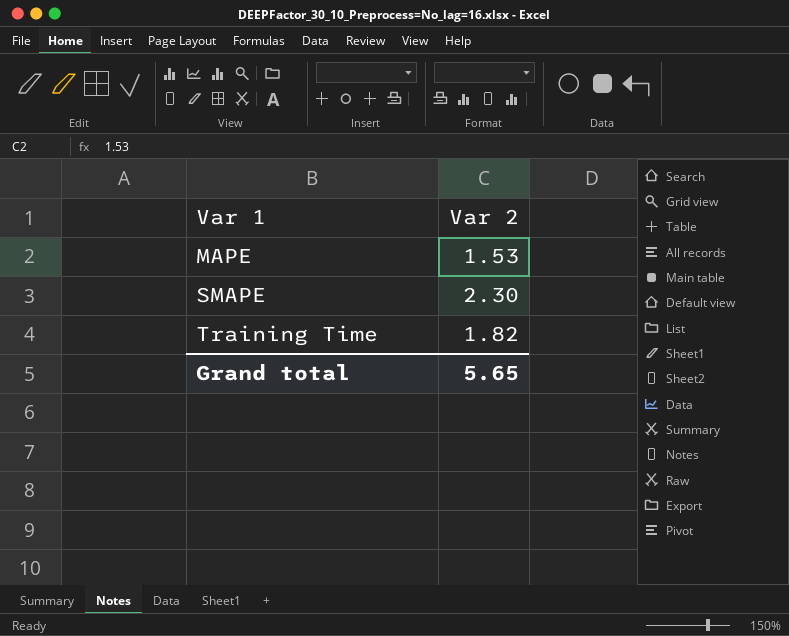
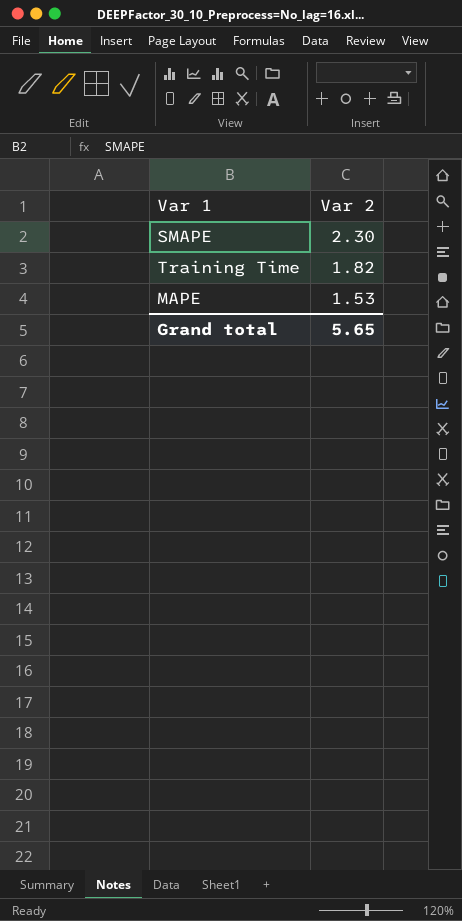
row order: Var 1 ascending -> Var 2 descending

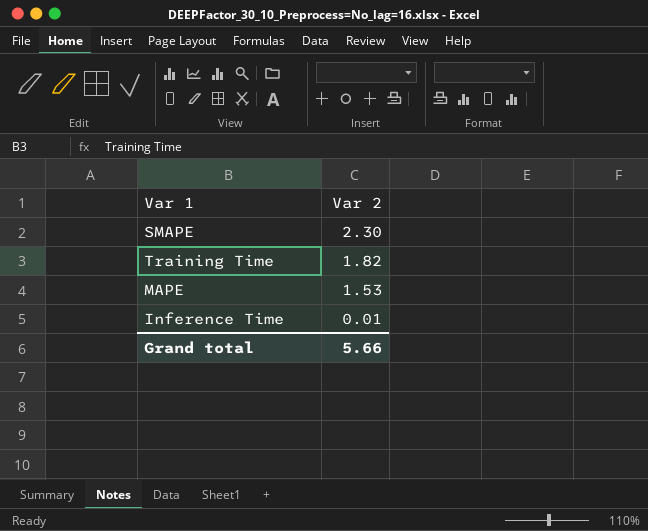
row Inference Time: none -> 0.01
Grand total | Var 2: 5.65 -> 5.66

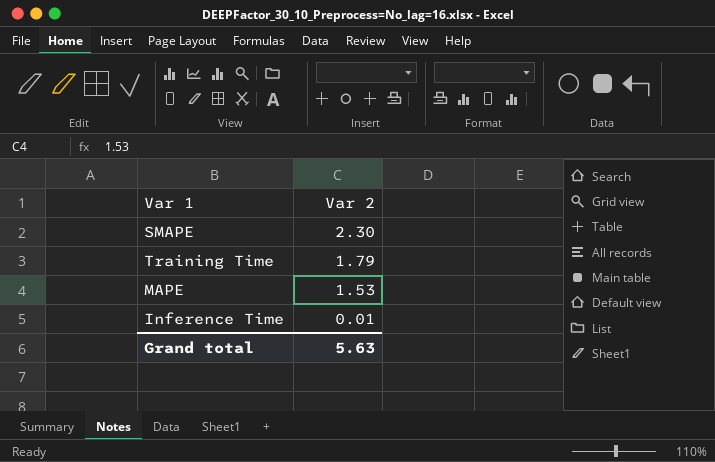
Training Time | Var 2: 1.82 -> 1.79
Grand total | Var 2: 5.66 -> 5.63

